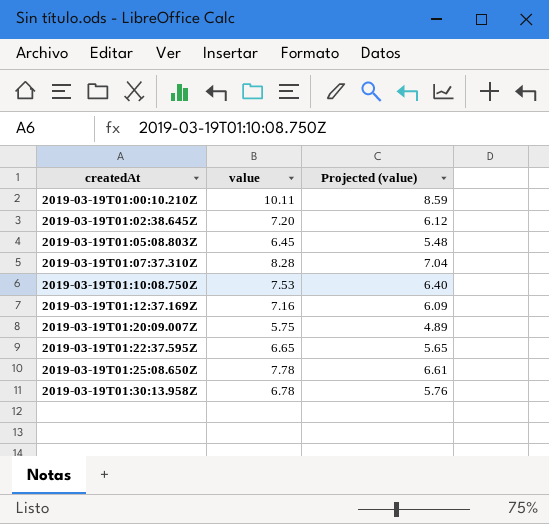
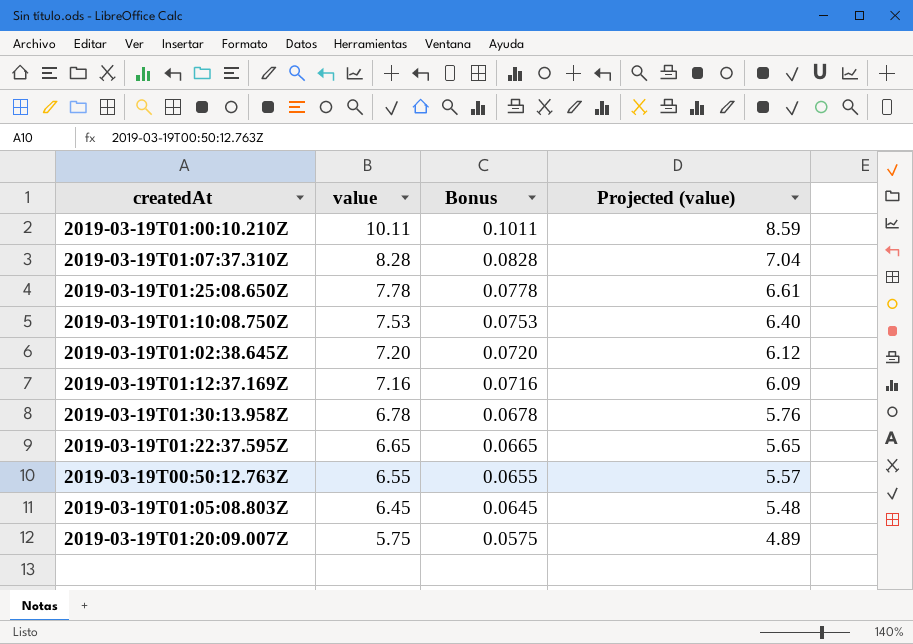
row order: createdAt ascending -> value descending
column Bonus | formula: none -> [value] * 0.01
row 2019-03-19T00:50:12.763Z: none -> 6.55 | 0.0655 | 5.57

